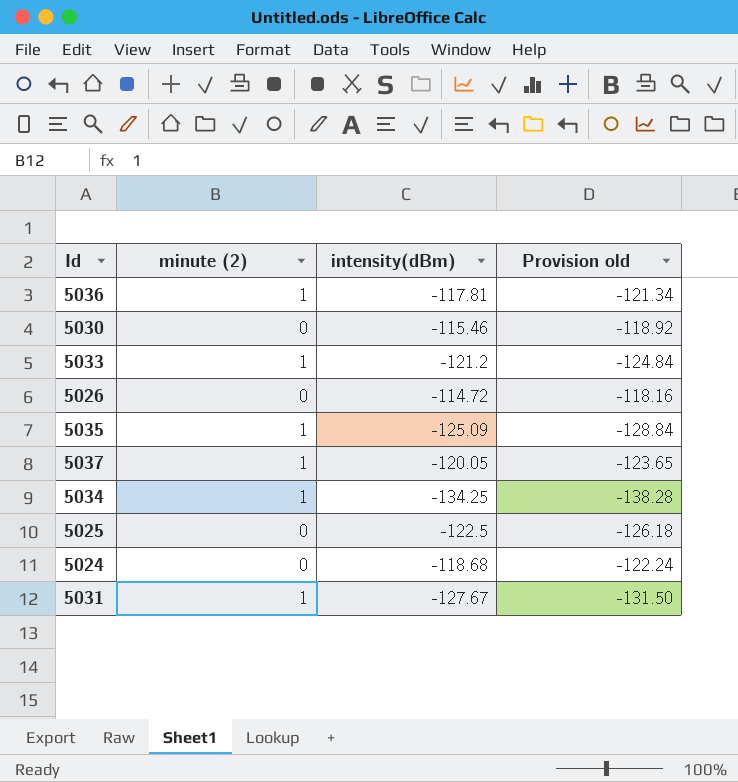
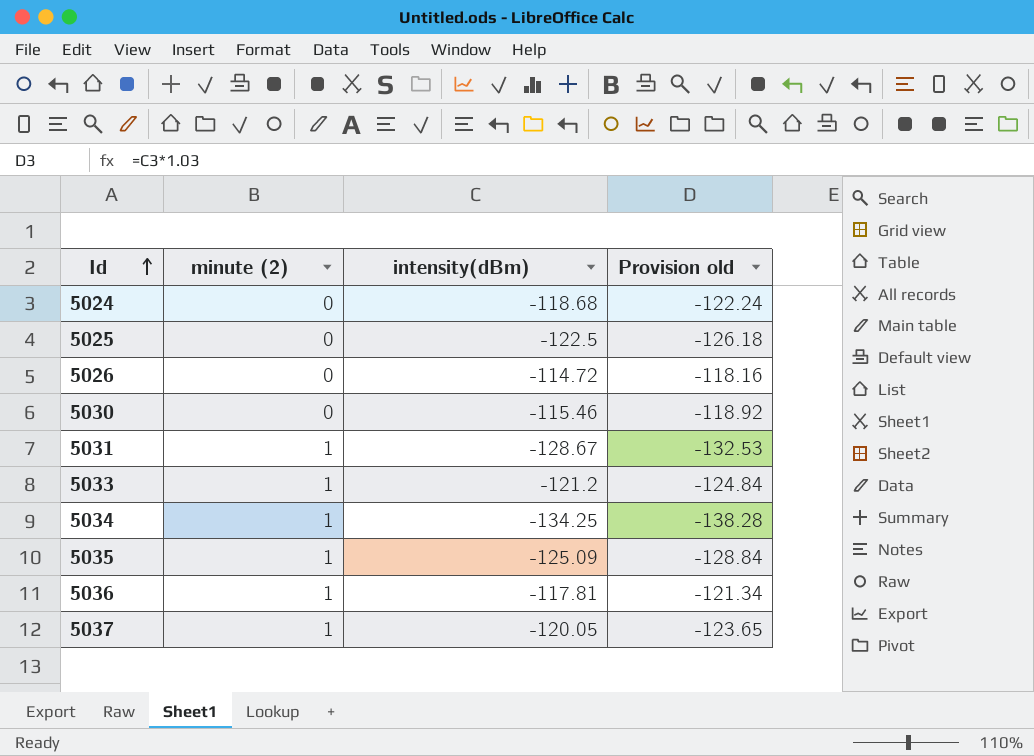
row order: none -> Id ascending
5031 | intensity(dBm): -127.67 -> -128.67
5031 | Provision old: -131.50 -> -132.53

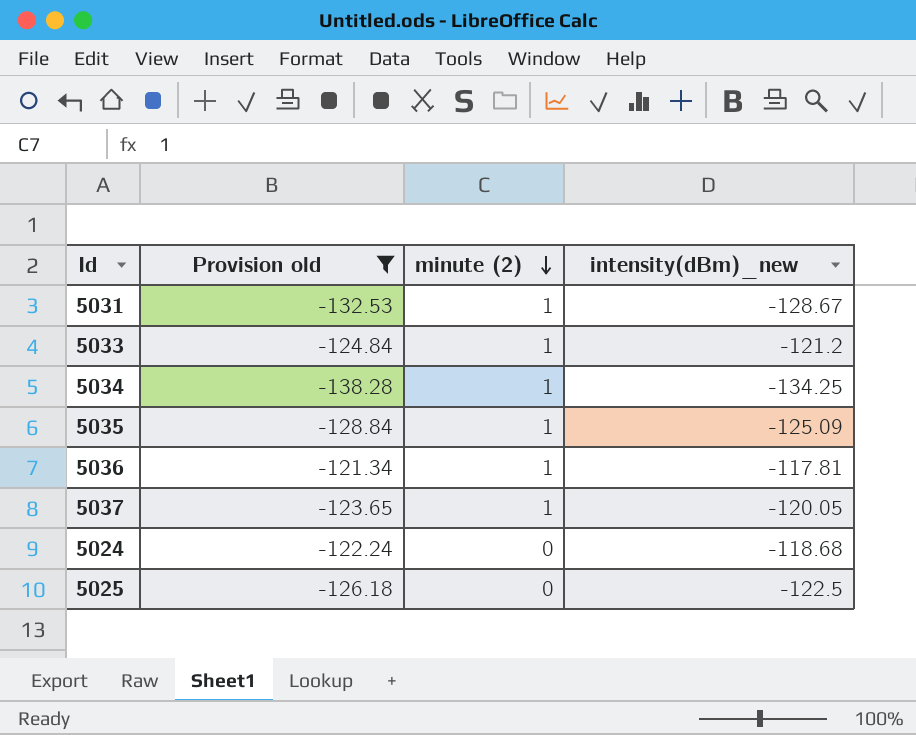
filter: none -> Provision old <= -121.34
row order: Id ascending -> minute (2) descending
column Provision old | position: 4 -> 2
column name: intensity(dBm) -> intensity(dBm)_new

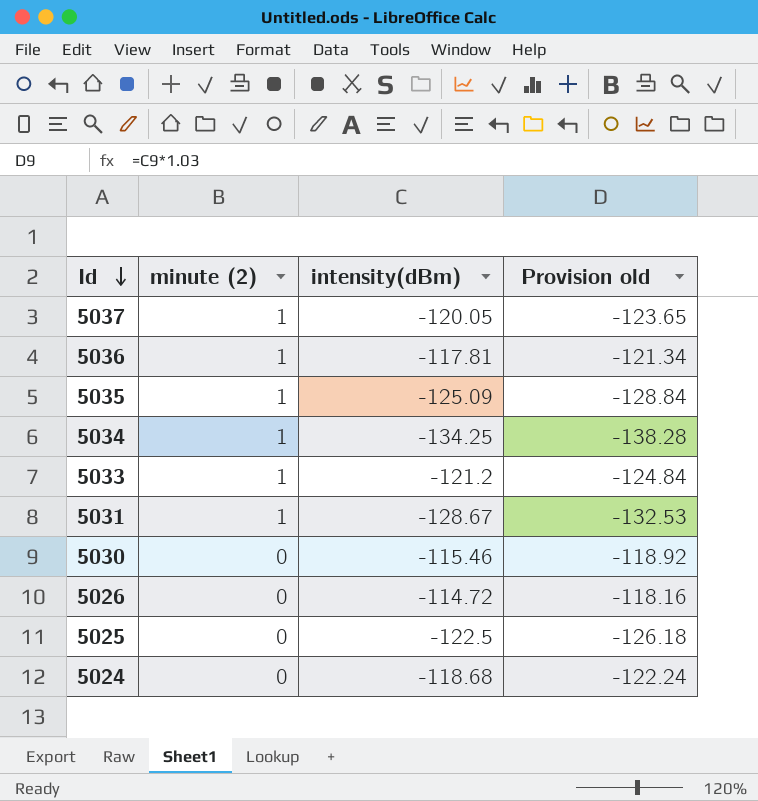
filter: Provision old <= -121.34 -> none
row order: minute (2) descending -> Id descending
column name: intensity(dBm)_new -> intensity(dBm)
column Provision old | position: 2 -> 4

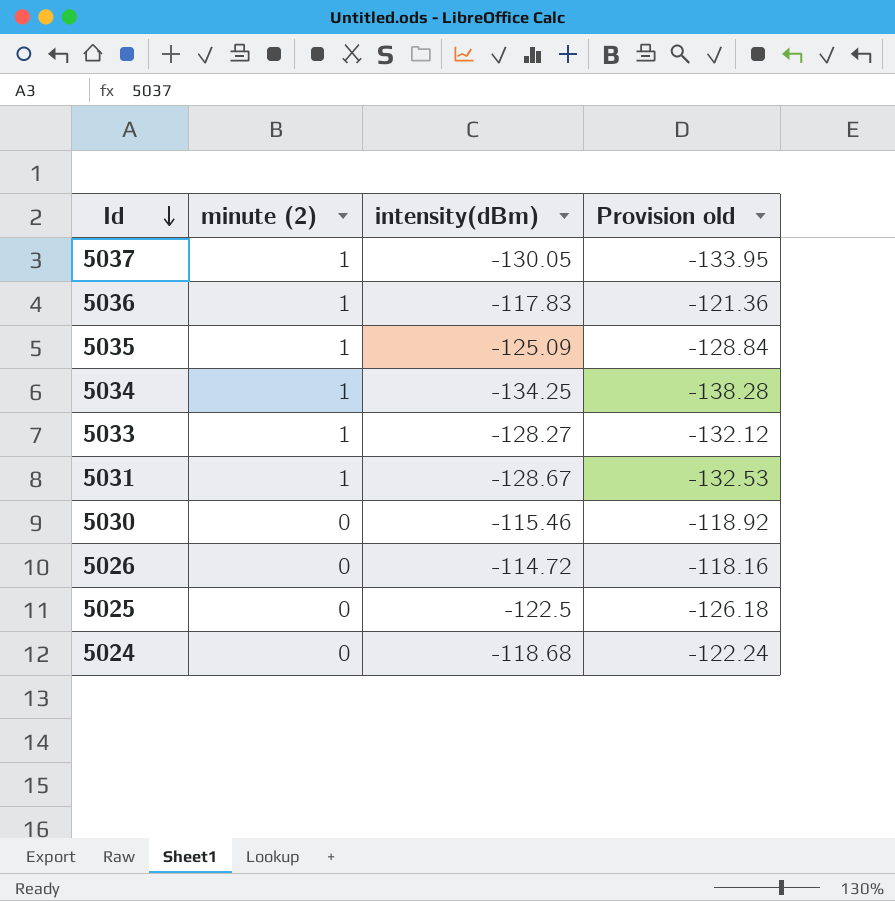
5037 | intensity(dBm): -120.05 -> -130.05
5037 | Provision old: -123.65 -> -133.95
5036 | intensity(dBm): -117.81 -> -117.83
5036 | Provision old: -121.34 -> -121.36
5033 | intensity(dBm): -121.2 -> -128.27
5033 | Provision old: -124.84 -> -132.12

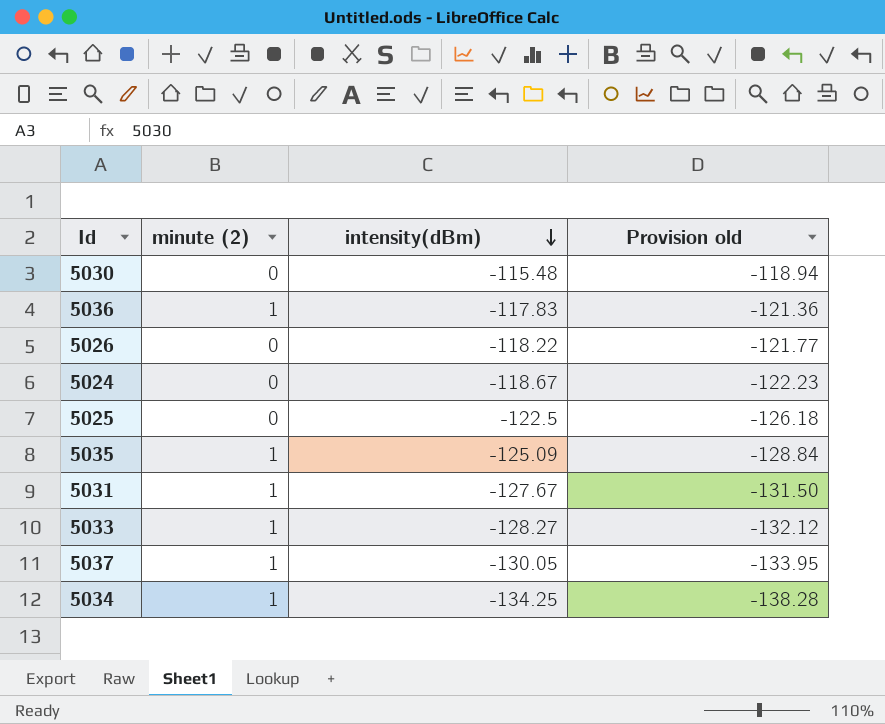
row order: Id descending -> intensity(dBm) descending
5030 | intensity(dBm): -115.46 -> -115.48
5030 | Provision old: -118.92 -> -118.94
5026 | intensity(dBm): -114.72 -> -118.22
5026 | Provision old: -118.16 -> -121.77
5024 | intensity(dBm): -118.68 -> -118.67
5024 | Provision old: -122.24 -> -122.23
5031 | intensity(dBm): -128.67 -> -127.67
5031 | Provision old: -132.53 -> -131.50

